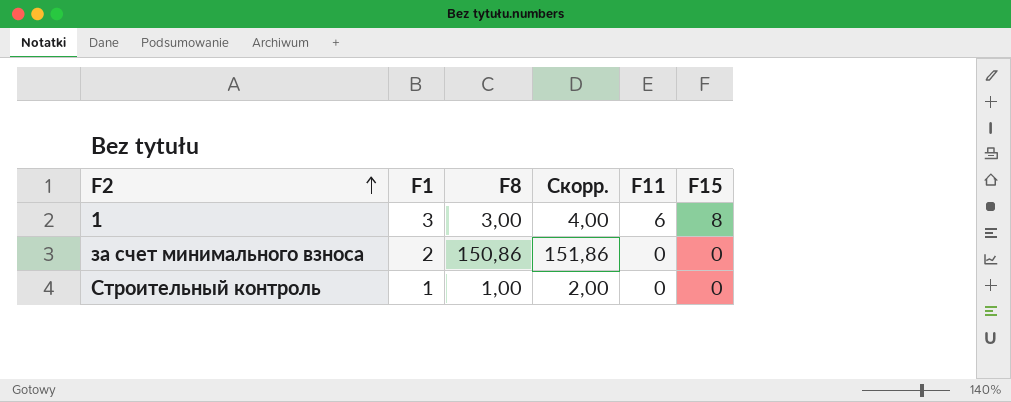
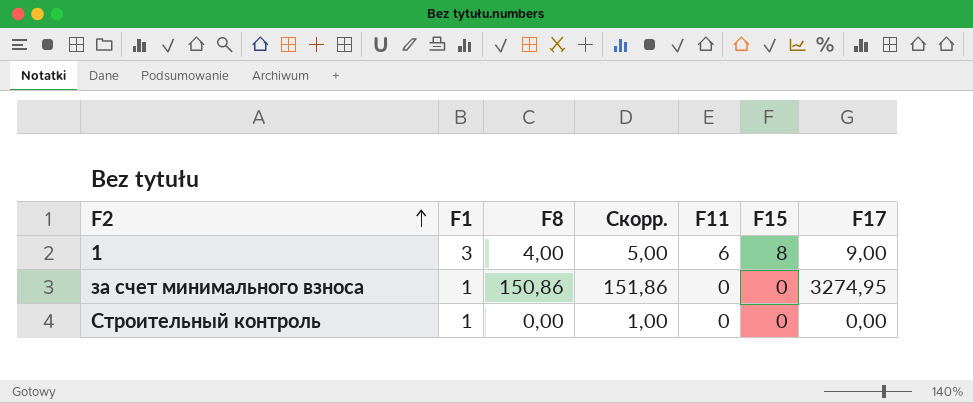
column F17 | position: none -> 7
1 | F8: 3,00 -> 4,00
1 | Скорр.: 4,00 -> 5,00
за счет минимального взноса | F1: 2 -> 1
Строительный контроль | F8: 1,00 -> 0,00
Строительный контроль | Скорр.: 2,00 -> 1,00

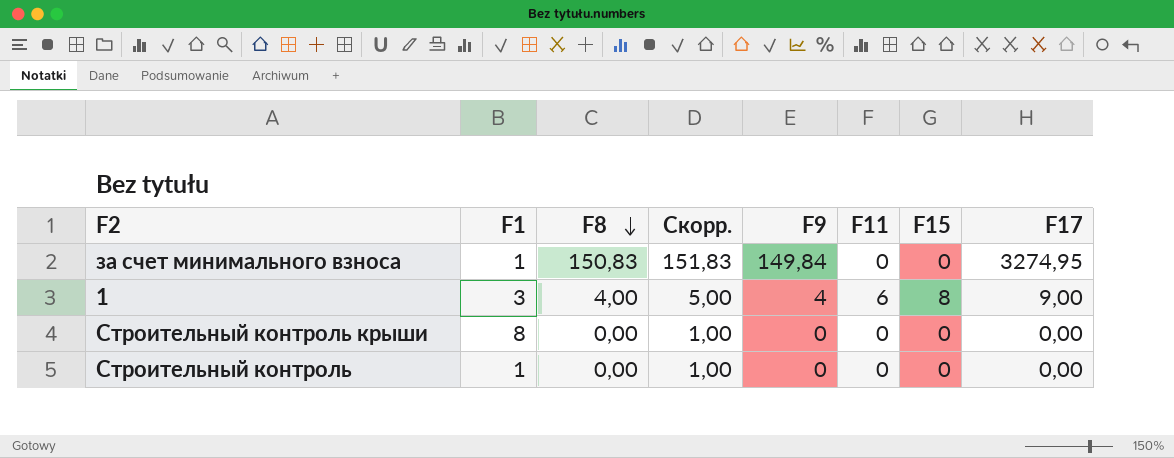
row order: F2 ascending -> F8 descending
column F9 | position: none -> 5
за счет минимального взноса | F8: 150,86 -> 150,83
за счет минимального взноса | Скорр.: 151,86 -> 151,83
row Строительный контроль крыши: none -> 8 | 0,00 | 1,00 | 0 | 0 | 0 | 0,00

